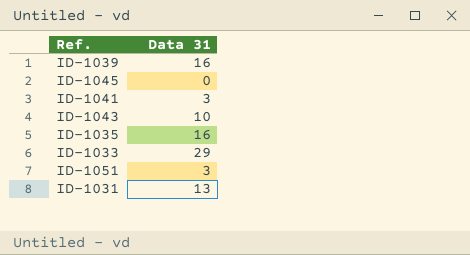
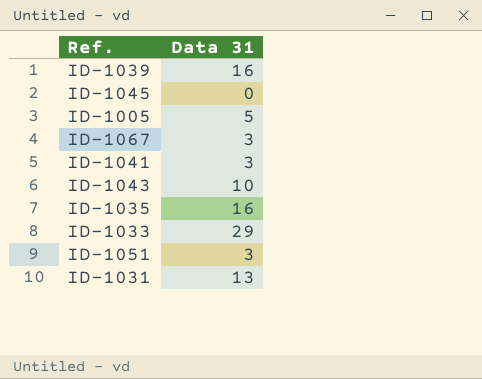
row ID-1005: none -> 5
row ID-1067: none -> 3

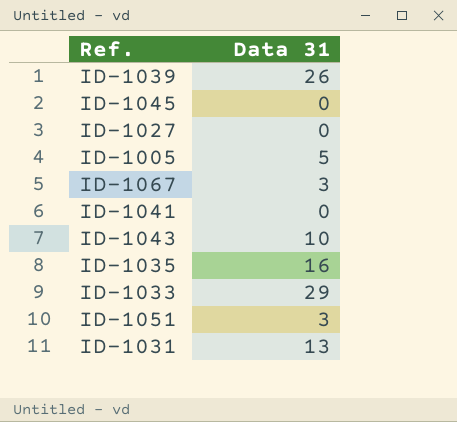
ID-1039 | Data 31: 16 -> 26
row ID-1027: none -> 0
ID-1041 | Data 31: 3 -> 0

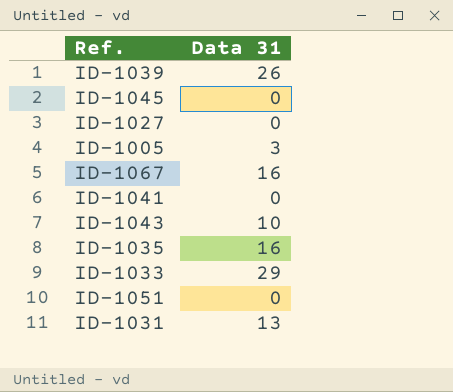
ID-1005 | Data 31: 5 -> 3
ID-1067 | Data 31: 3 -> 16
ID-1051 | Data 31: 3 -> 0

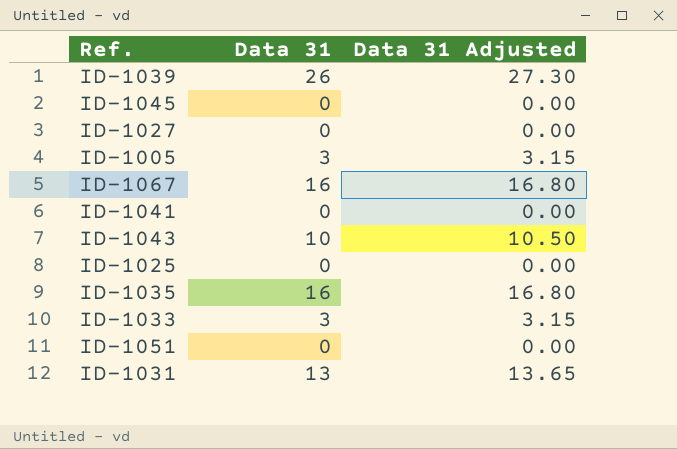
column Data 31 Adjusted | formula: none -> [Data 31] * 1.05
row ID-1025: none -> 0 | 0.00
ID-1033 | Data 31: 29 -> 3

